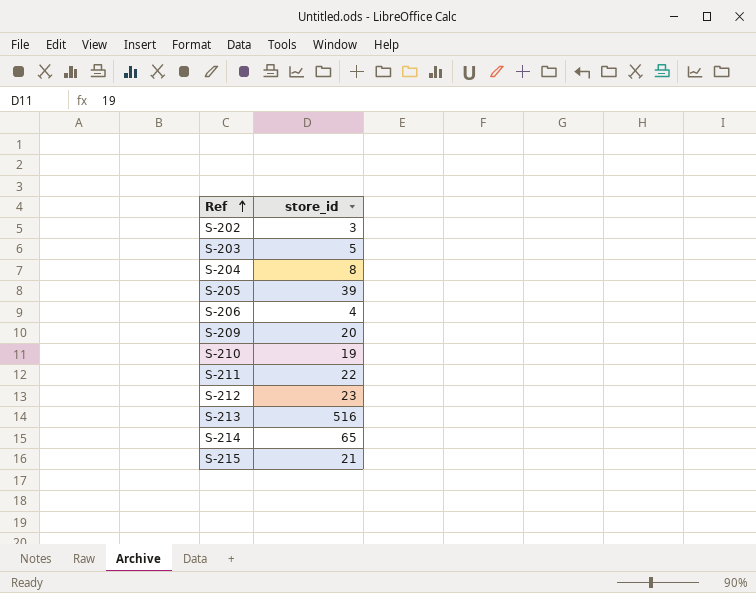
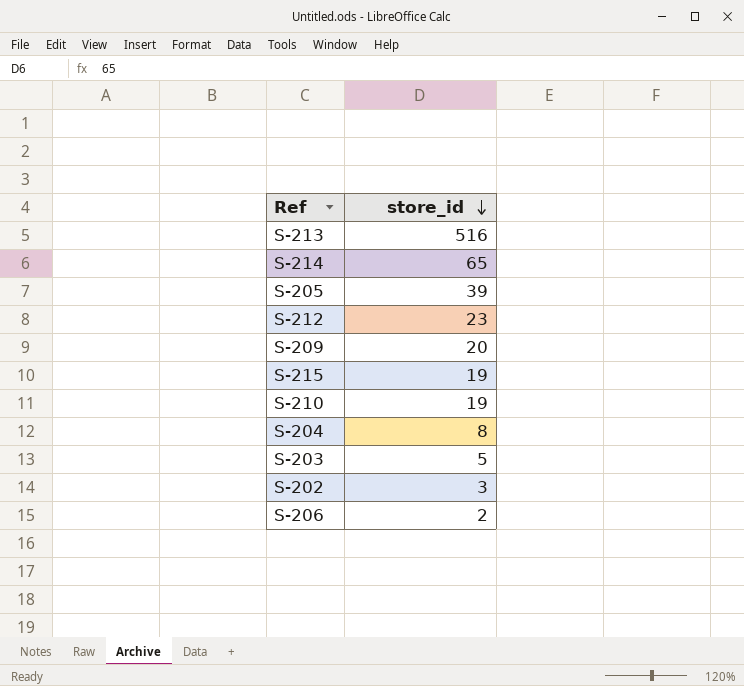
row order: Ref ascending -> store_id descending
row S-211: 22 -> none
S-215 | store_id: 21 -> 19
S-206 | store_id: 4 -> 2

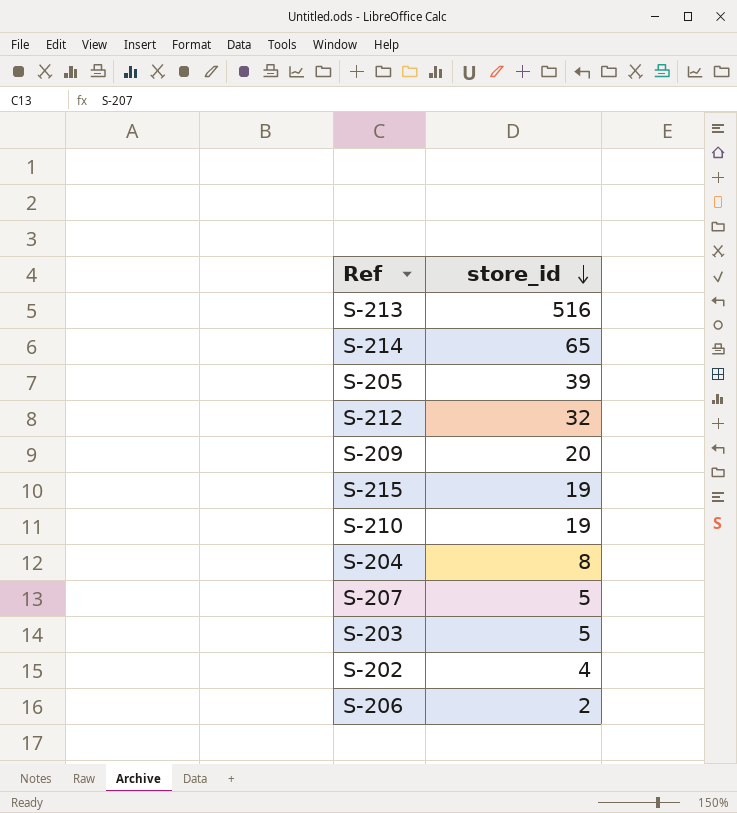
S-212 | store_id: 23 -> 32
row S-207: none -> 5
S-202 | store_id: 3 -> 4

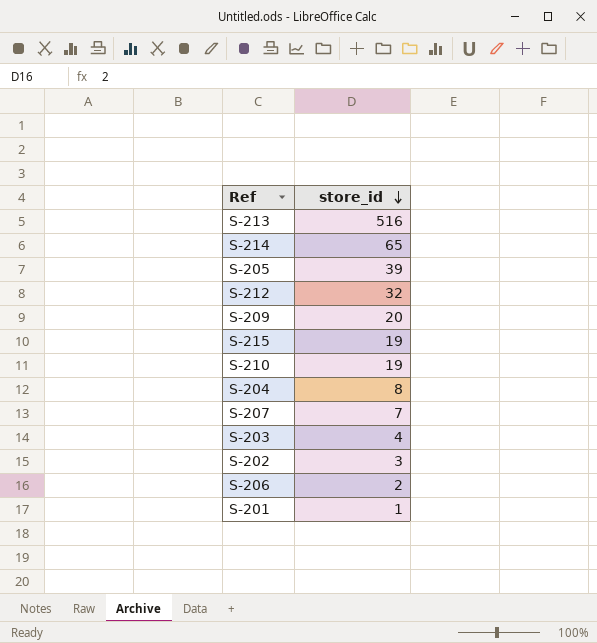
S-207 | store_id: 5 -> 7
S-203 | store_id: 5 -> 4
S-202 | store_id: 4 -> 3
row S-201: none -> 1

